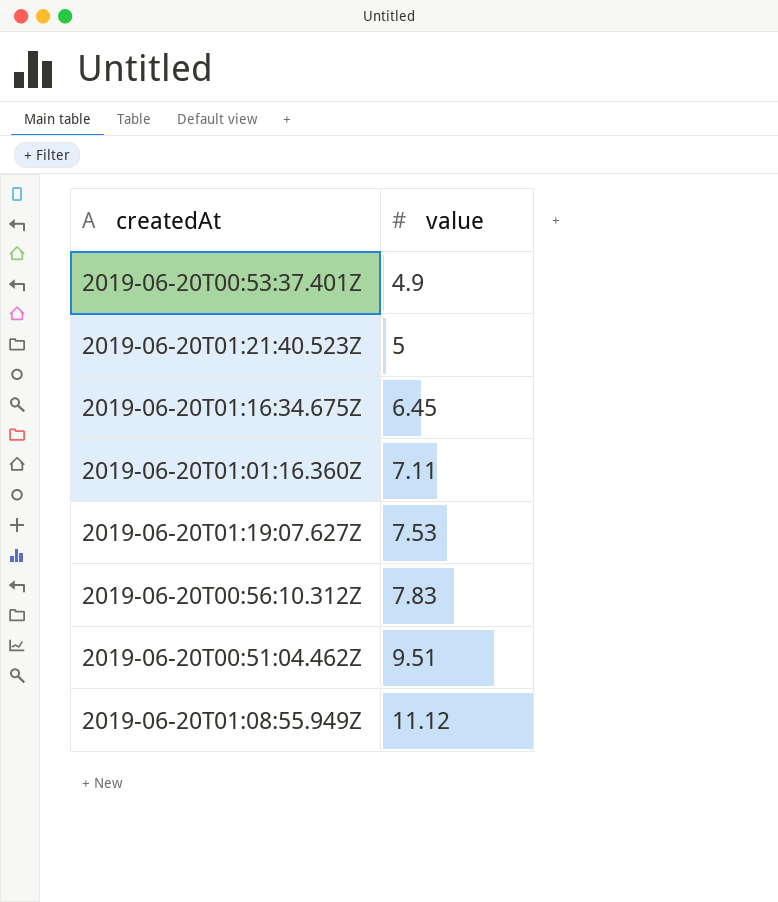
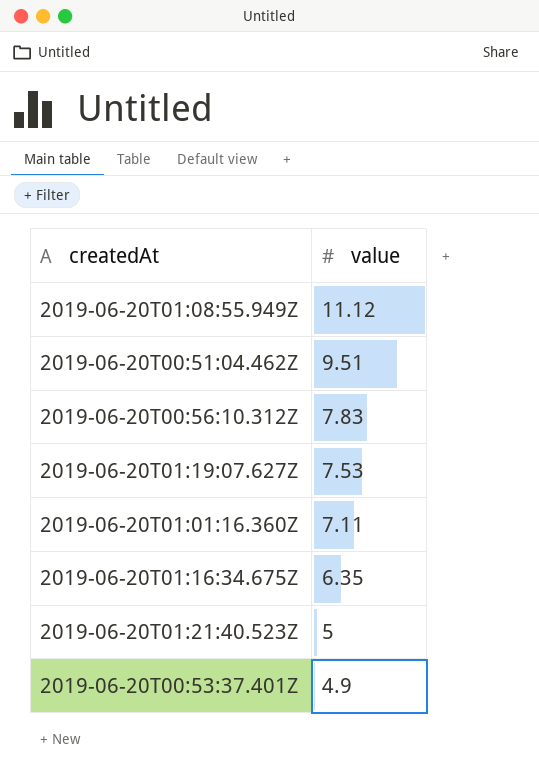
row order: value ascending -> value descending
2019-06-20T01:16:34.675Z | value: 6.45 -> 6.35

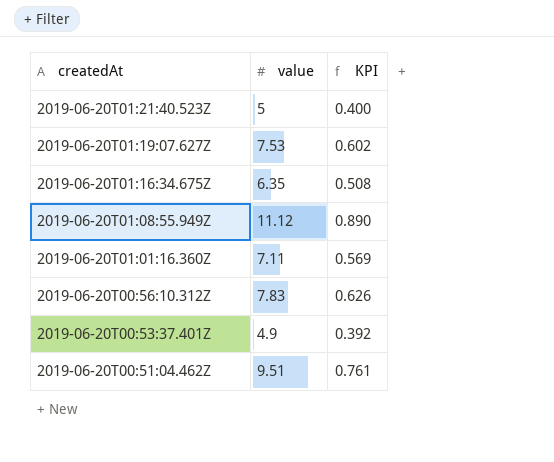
row order: value descending -> createdAt descending
column KPI | formula: none -> [value] * 0.08

